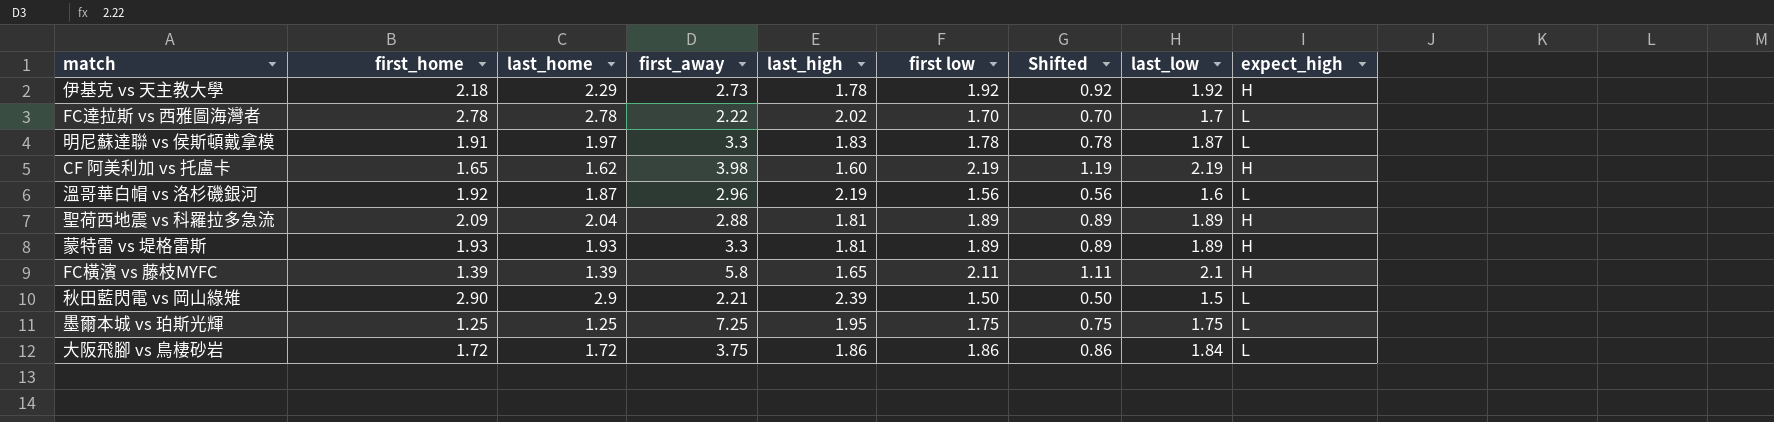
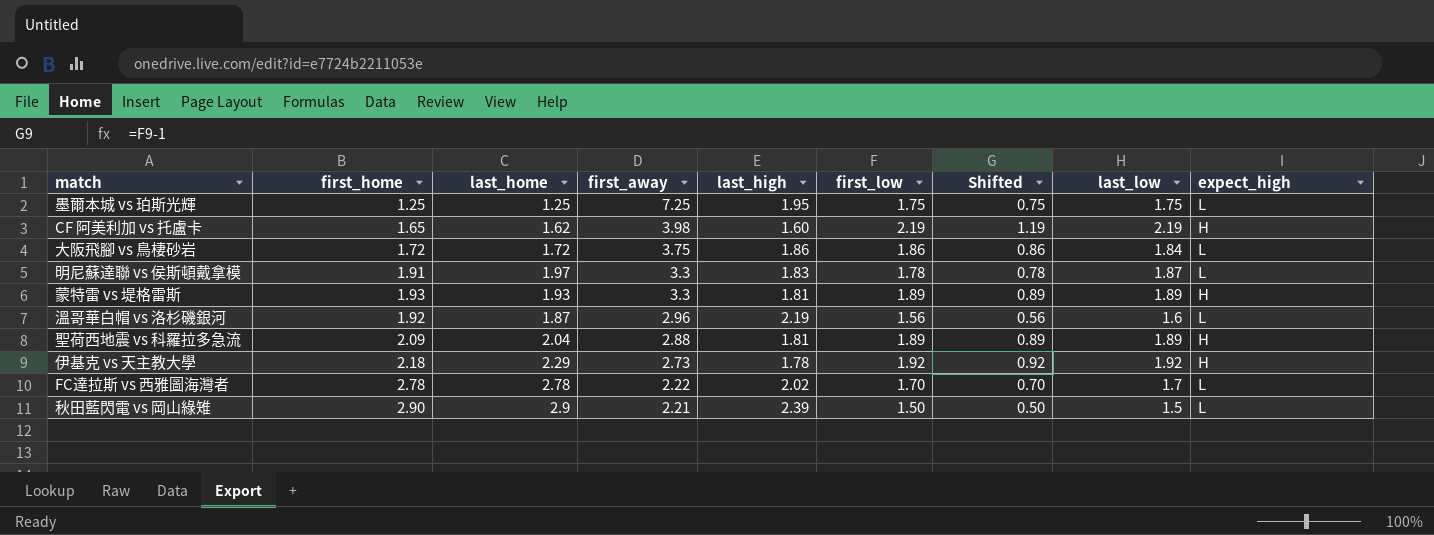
row order: none -> first_away descending
column name: first low -> first_low
row FC橫濱 vs 藤枝MYFC: 1.39 | 1.39 | 5.8 | 1.65 | 2.11 | 1.11 | 2.1 | H -> none

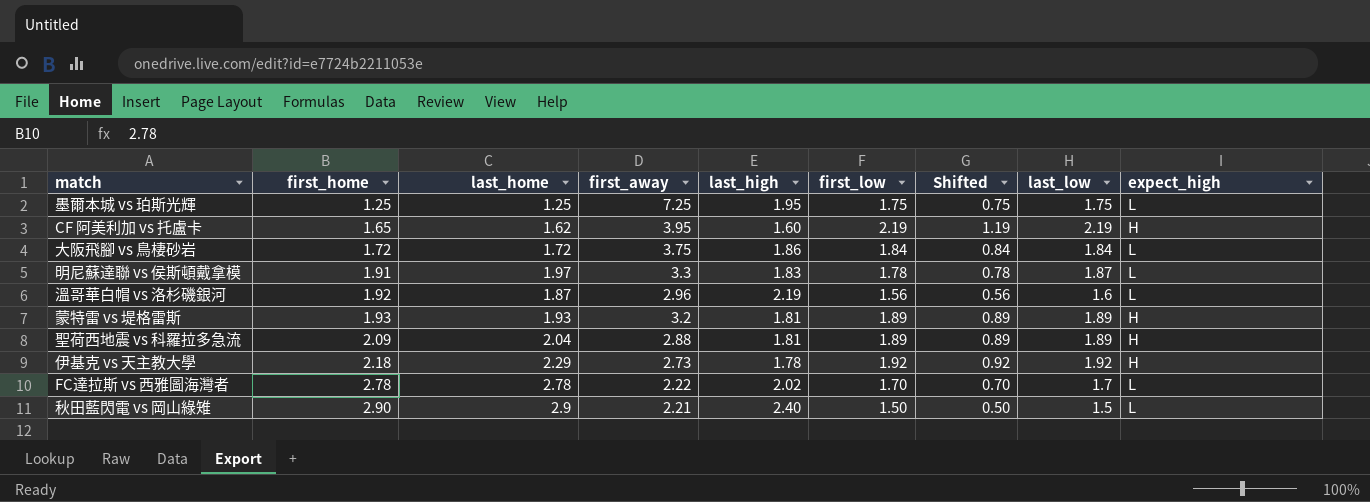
row order: first_away descending -> first_home ascending
CF 阿美利加 vs 托盧卡 | first_away: 3.98 -> 3.95
大阪飛腳 vs 鳥棲砂岩 | first_low: 1.86 -> 1.84
大阪飛腳 vs 鳥棲砂岩 | Shifted: 0.86 -> 0.84
蒙特雷 vs 堤格雷斯 | first_away: 3.3 -> 3.2
秋田藍閃電 vs 岡山綠雉 | last_high: 2.39 -> 2.40

